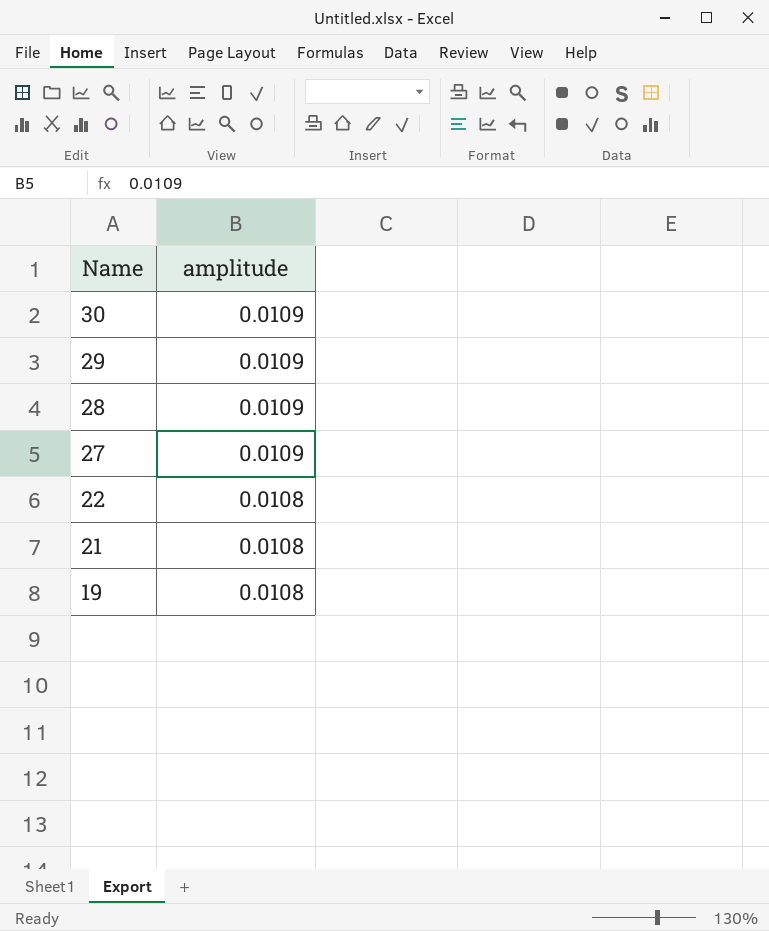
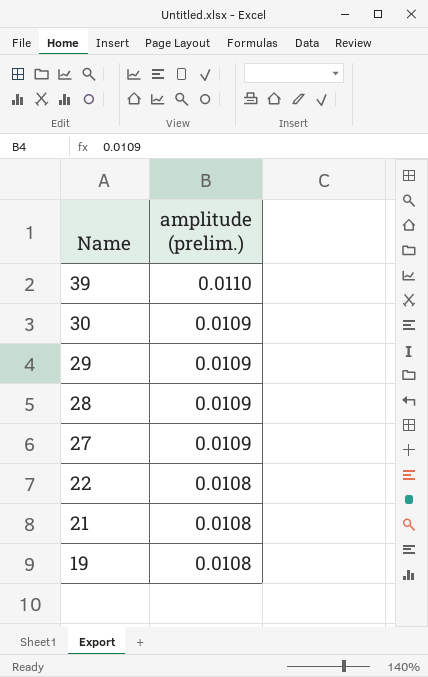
column name: amplitude -> amplitude (prelim.)
row 39: none -> 0.0110

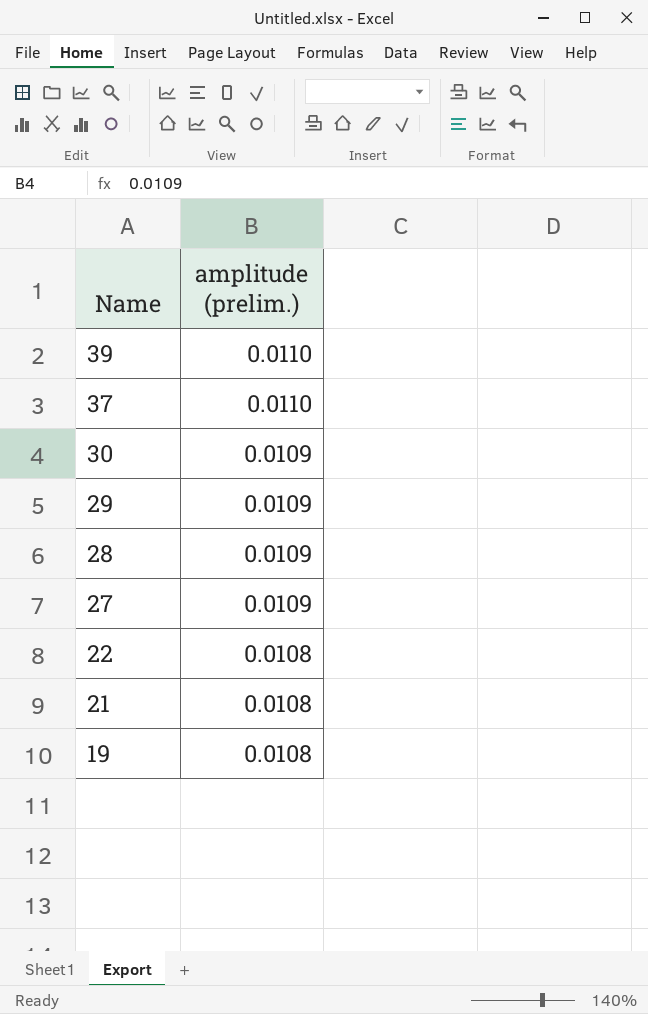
row 37: none -> 0.0110

